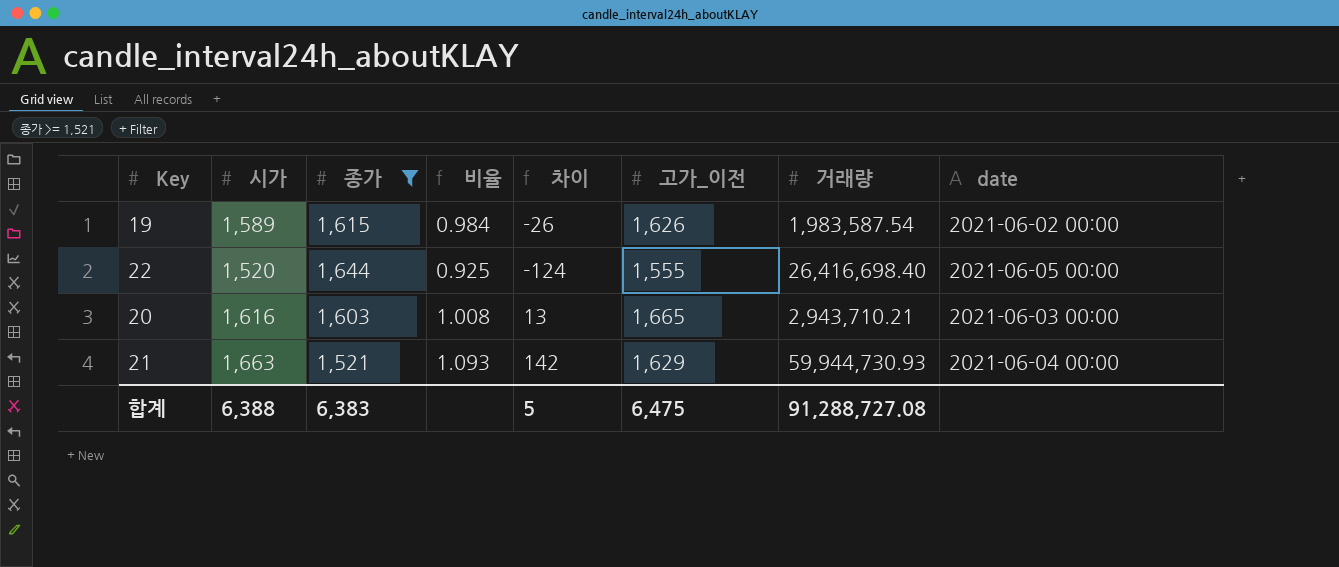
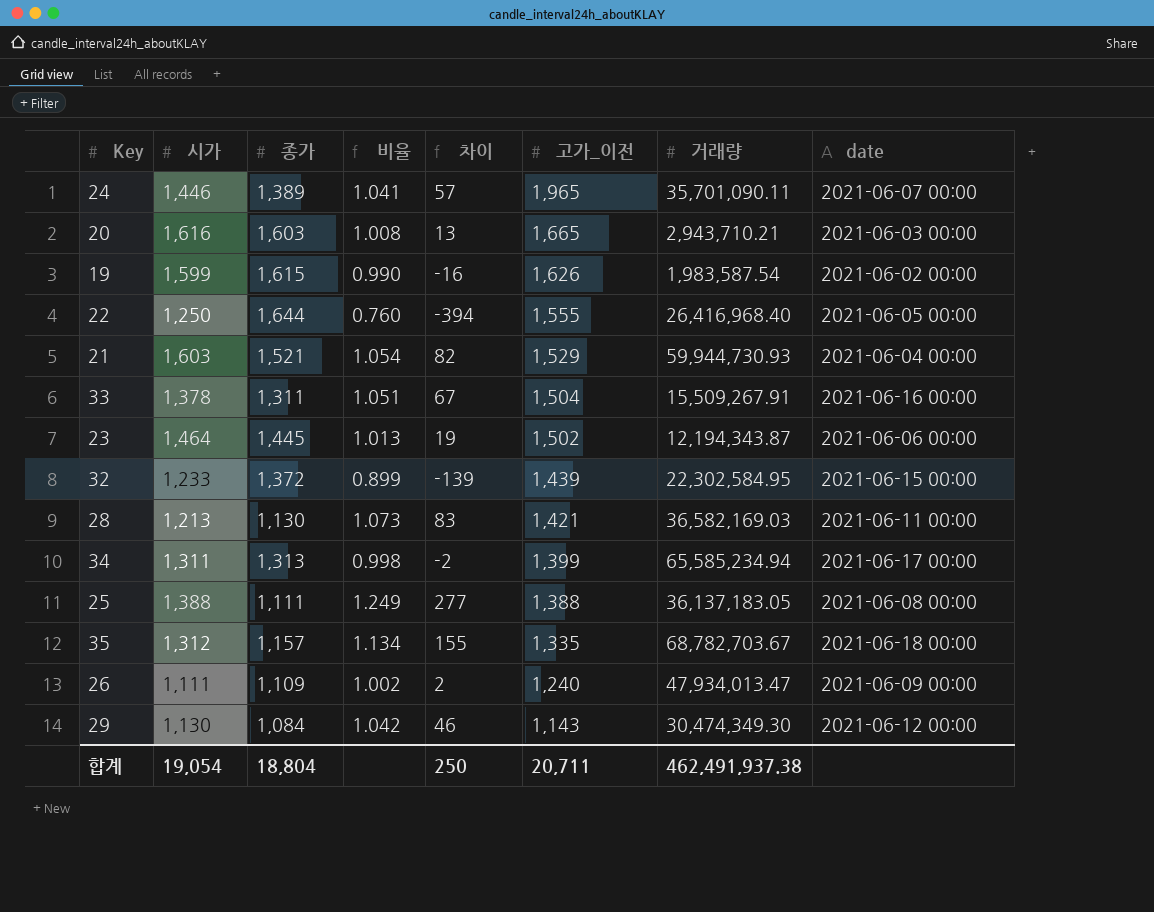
filter: 종가 >= 1,521 -> none
row order: none -> 고가_이전 descending
19 | 시가: 1,589 -> 1,599
19 | 비율: 0.984 -> 0.990
19 | 차이: -26 -> -16
22 | 시가: 1,520 -> 1,250
22 | 비율: 0.925 -> 0.760
22 | 차이: -124 -> -394
22 | 거래량: 26,416,698.40 -> 26,416,968.40
21 | 시가: 1,663 -> 1,603
21 | 비율: 1.093 -> 1.054
21 | 차이: 142 -> 82
21 | 고가_이전: 1,629 -> 1,529
합계 | 시가: 6,388 -> 19,054
합계 | 종가: 6,383 -> 18,804
합계 | 차이: 5 -> 250
합계 | 고가_이전: 6,475 -> 20,711
합계 | 거래량: 91,288,727.08 -> 462,491,937.38

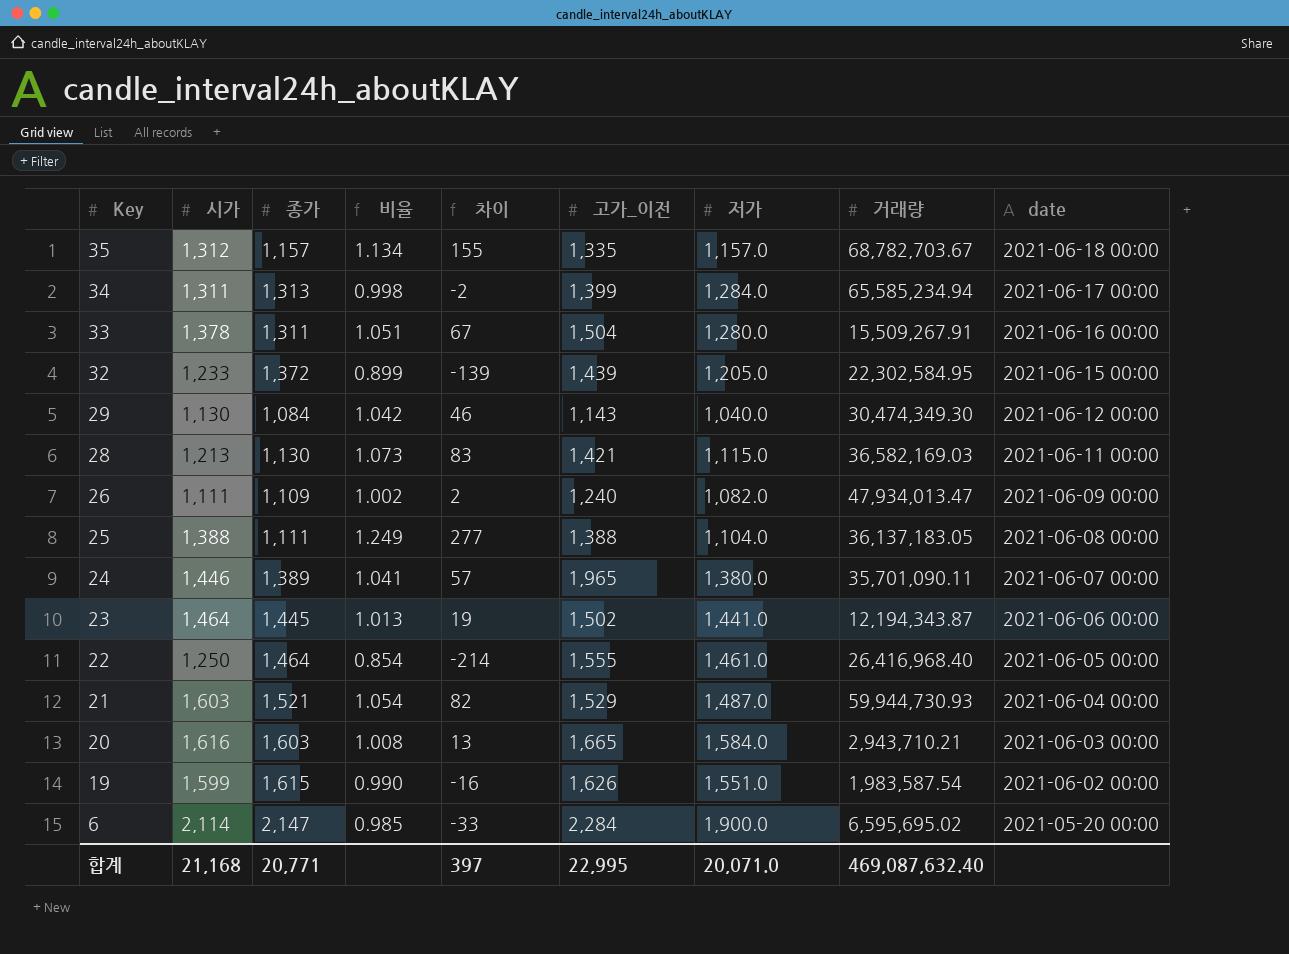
row order: 고가_이전 descending -> Key descending
column 저가 | position: none -> 7
22 | 종가: 1,644 -> 1,464
22 | 비율: 0.760 -> 0.854
22 | 차이: -394 -> -214
row 6: none -> 2,114 | 2,147 | 0.985 | -33 | 2,284 | 1,900.0 | 6,595,695.02 | 2021-05-20 00:00
합계 | 시가: 19,054 -> 21,168
합계 | 종가: 18,804 -> 20,771
합계 | 차이: 250 -> 397
합계 | 고가_이전: 20,711 -> 22,995
합계 | 거래량: 462,491,937.38 -> 469,087,632.40

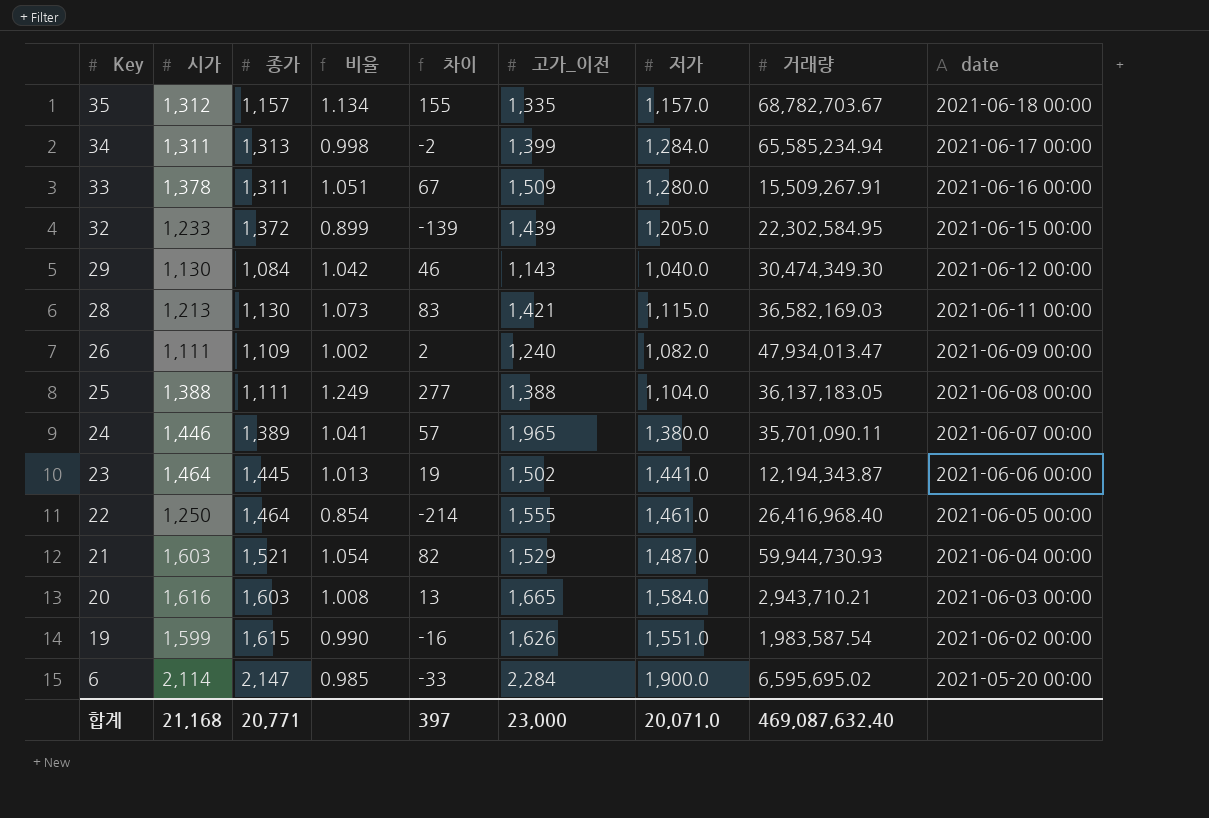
33 | 고가_이전: 1,504 -> 1,509
합계 | 고가_이전: 22,995 -> 23,000

